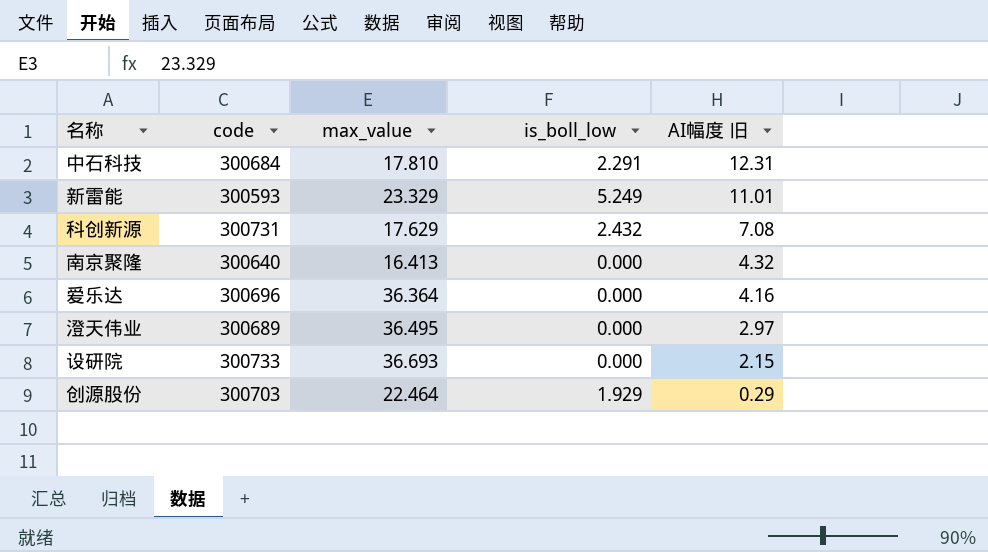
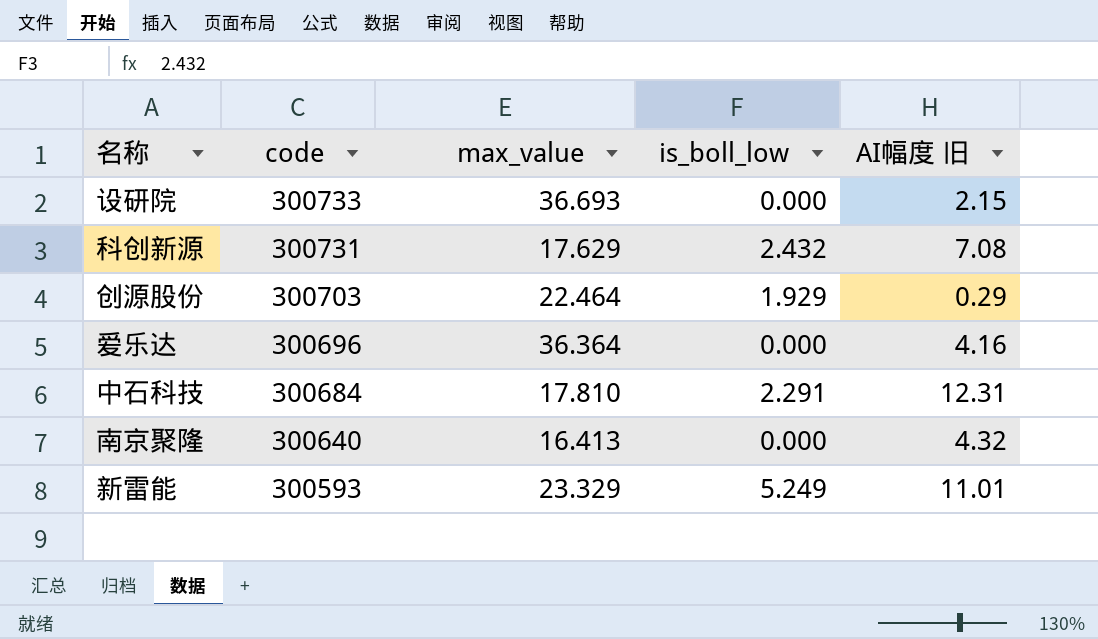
row order: AI幅度 旧 descending -> code descending
row 澄天伟业: 300689 | 36.495 | 0.000 | 2.97 -> none

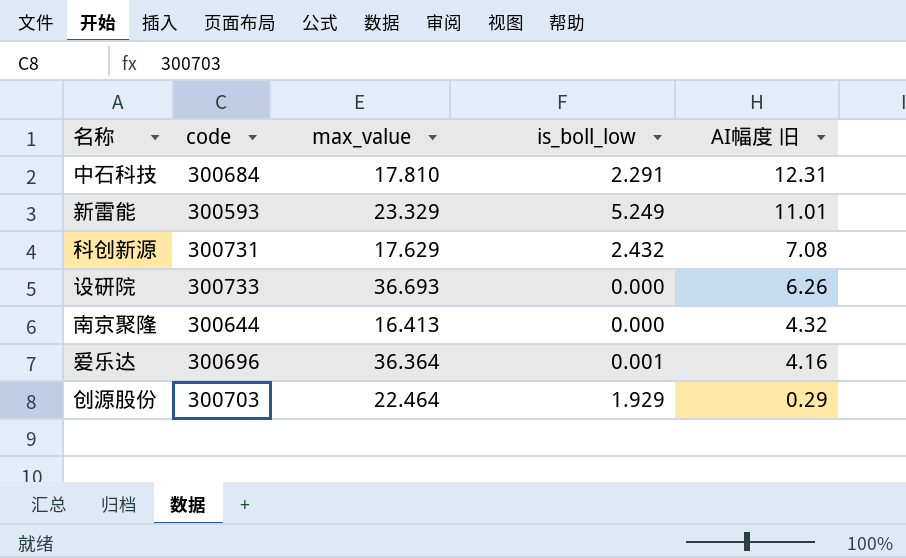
row order: code descending -> AI幅度 旧 descending
设研院 | AI幅度 旧: 2.15 -> 6.26
南京聚隆 | code: 300640 -> 300644
爱乐达 | is_boll_low: 0.000 -> 0.001

